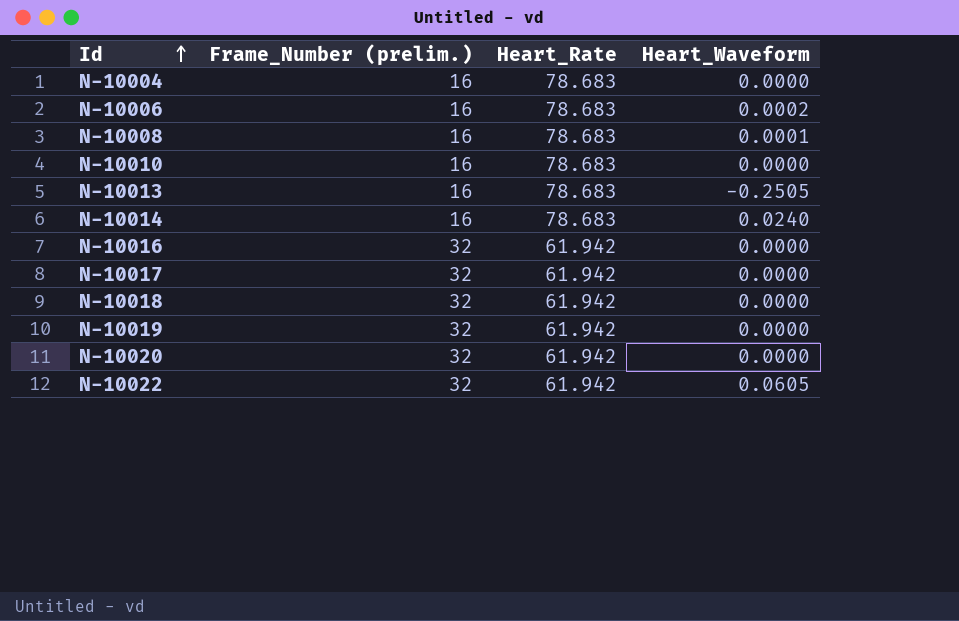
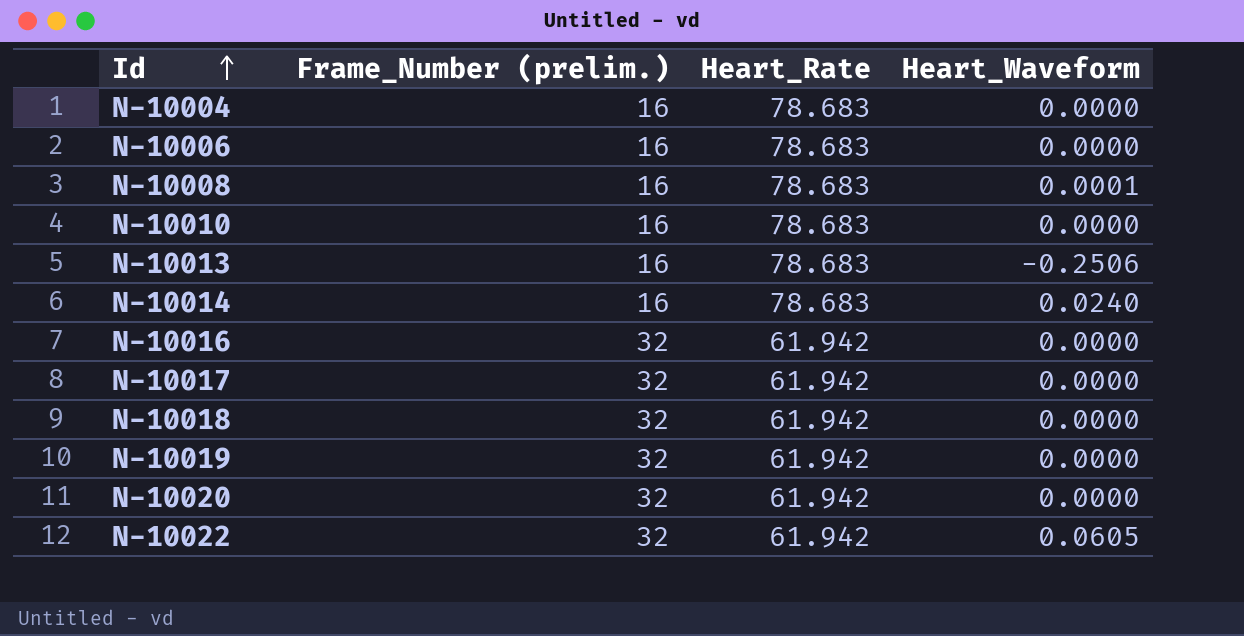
N-10006 | Heart_Waveform: 0.0002 -> 0.0000
N-10013 | Heart_Waveform: -0.2505 -> -0.2506

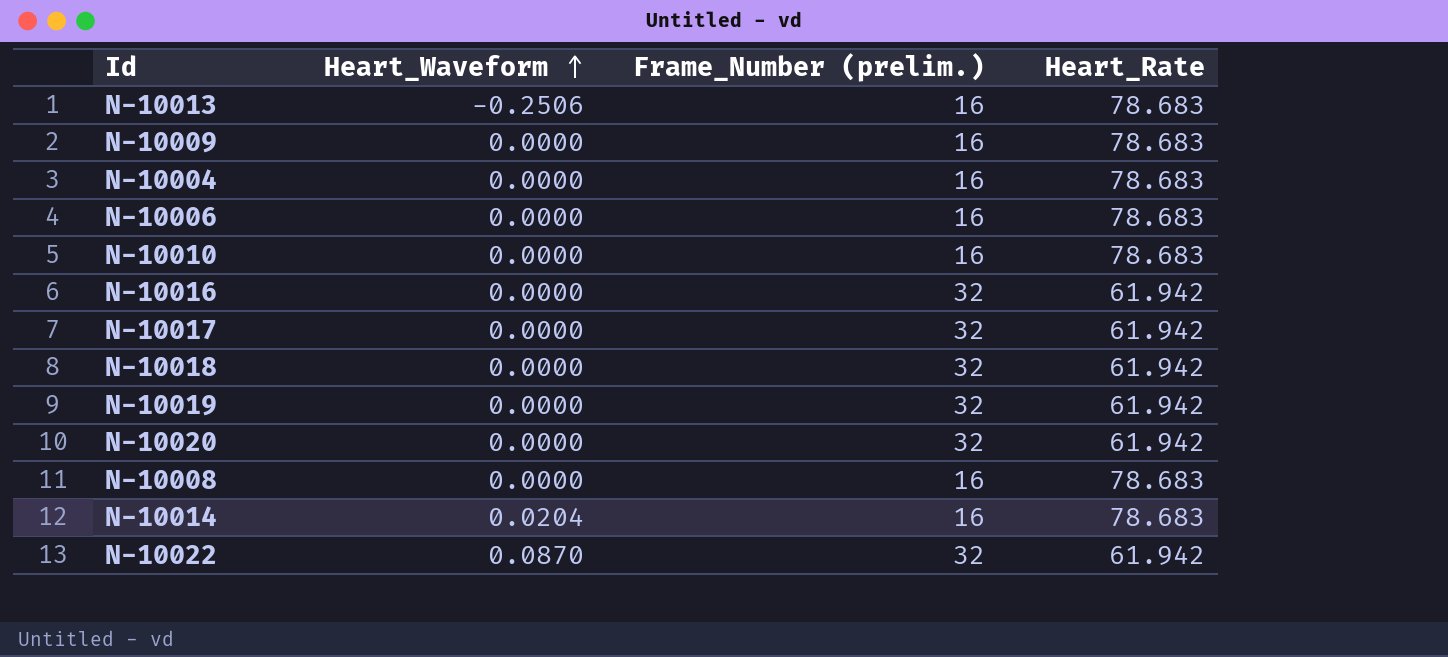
row order: Id ascending -> Heart_Waveform ascending
column Heart_Waveform | position: 4 -> 2
row N-10009: none -> 0.0000 | 16 | 78.683
N-10008 | Heart_Waveform: 0.0001 -> 0.0000
N-10014 | Heart_Waveform: 0.0240 -> 0.0204
N-10022 | Heart_Waveform: 0.0605 -> 0.0870

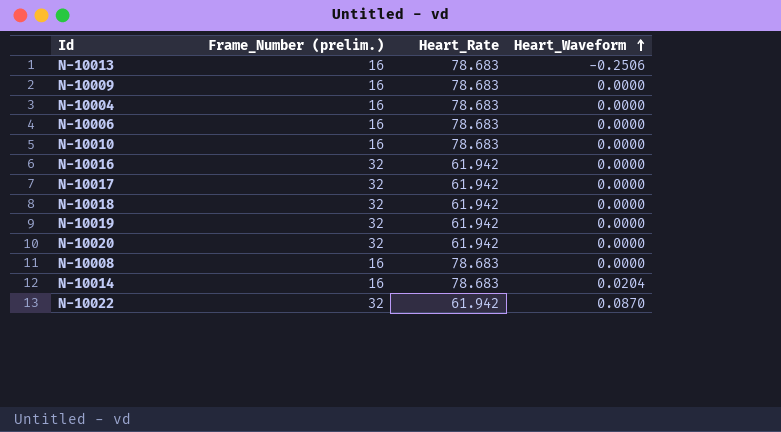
column Heart_Waveform | position: 2 -> 4

